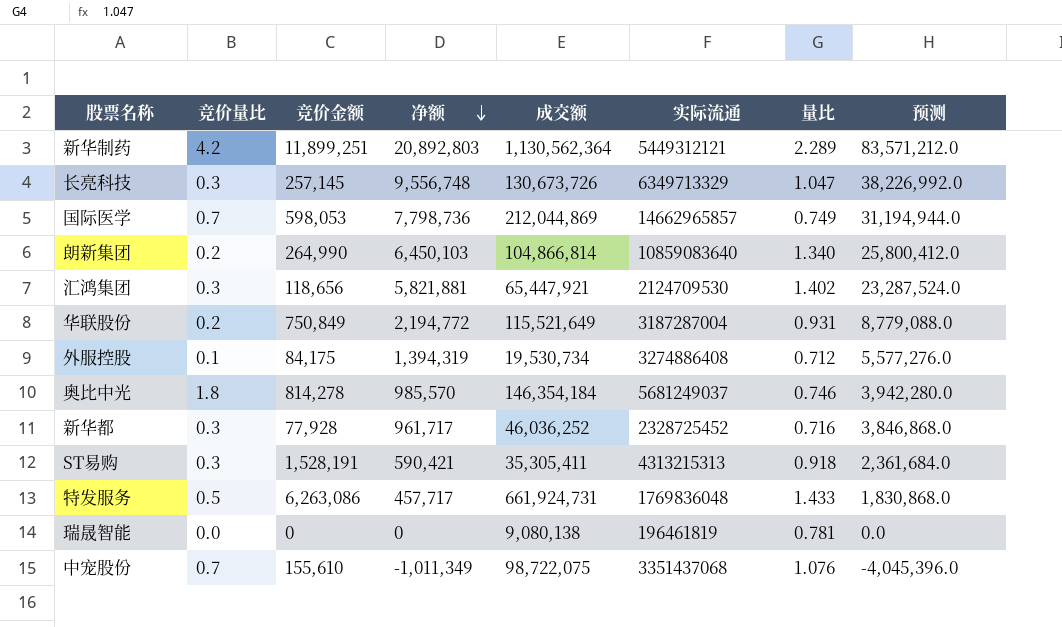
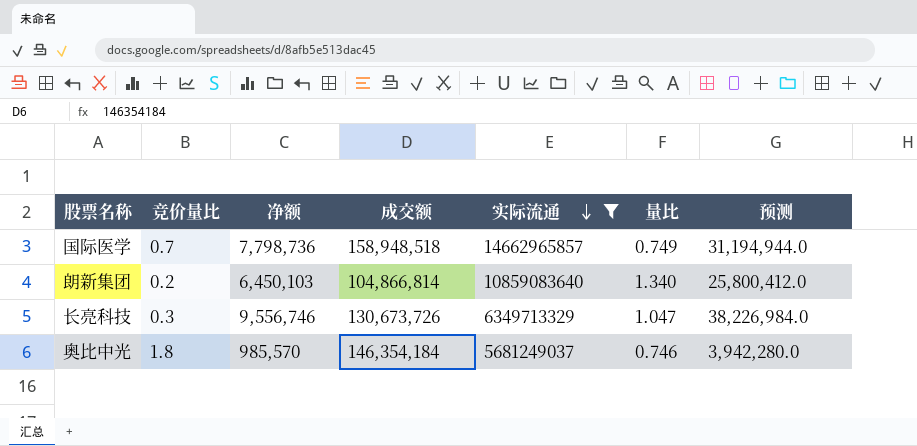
filter: none -> 实际流通 >= 5681249037
row order: 净额 descending -> 实际流通 descending
column 竞价金额 | position: 3 -> none
国际医学 | 成交额: 212,044,869 -> 158,948,518
长亮科技 | 净额: 9,556,748 -> 9,556,746
长亮科技 | 预测: 38,226,992.0 -> 38,226,984.0

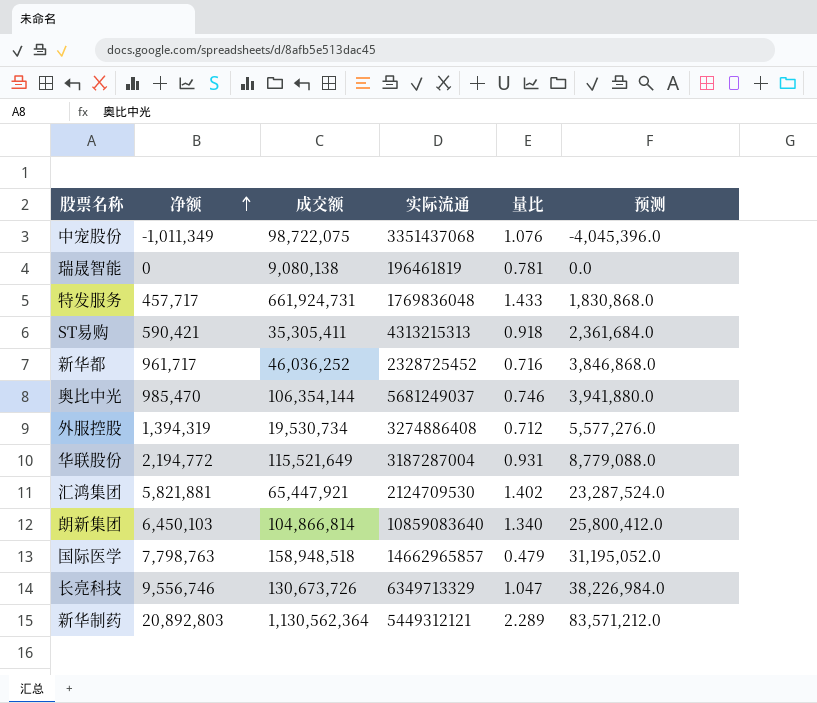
filter: 实际流通 >= 5681249037 -> none
row order: 实际流通 descending -> 净额 ascending
column 竞价量比 | position: 2 -> none
奥比中光 | 净额: 985,570 -> 985,470
奥比中光 | 成交额: 146,354,184 -> 106,354,144
奥比中光 | 预测: 3,942,280.0 -> 3,941,880.0
国际医学 | 净额: 7,798,736 -> 7,798,763
国际医学 | 量比: 0.749 -> 0.479
国际医学 | 预测: 31,194,944.0 -> 31,195,052.0

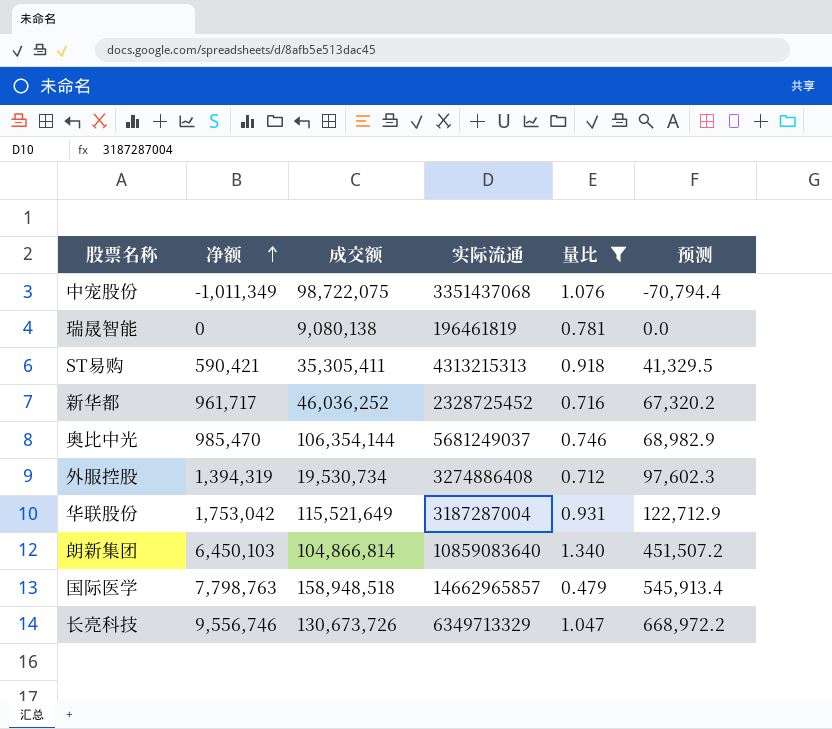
filter: none -> 量比 <= 1.340
column 预测 | formula: [净额] * 4 -> [净额] * 0.07
华联股份 | 净额: 2,194,772 -> 1,753,042

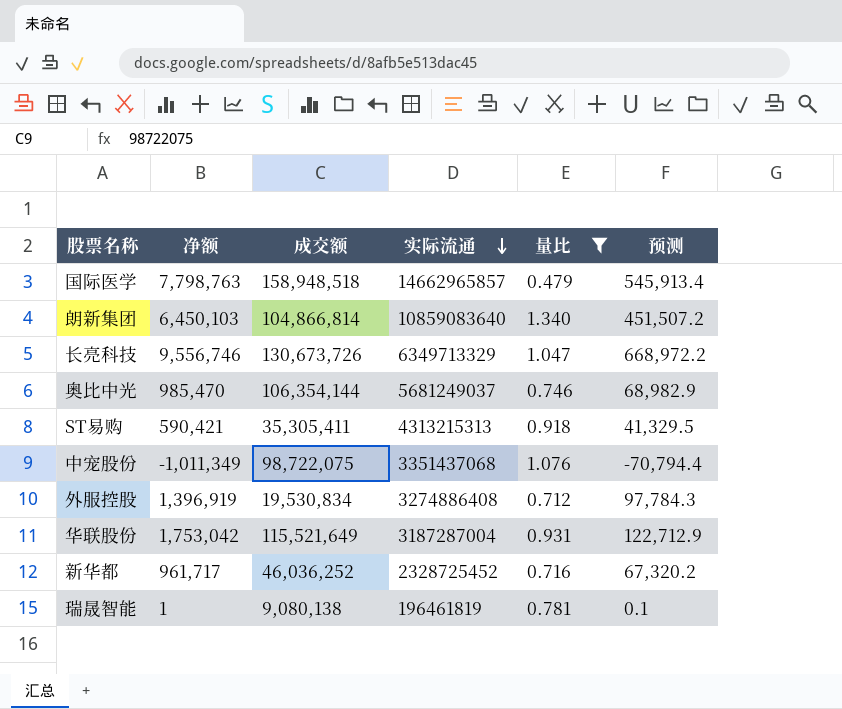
row order: 净额 ascending -> 实际流通 descending
外服控股 | 净额: 1,394,319 -> 1,396,919
外服控股 | 成交额: 19,530,734 -> 19,530,834
外服控股 | 预测: 97,602.3 -> 97,784.3
瑞晟智能 | 净额: 0 -> 1
瑞晟智能 | 预测: 0.0 -> 0.1

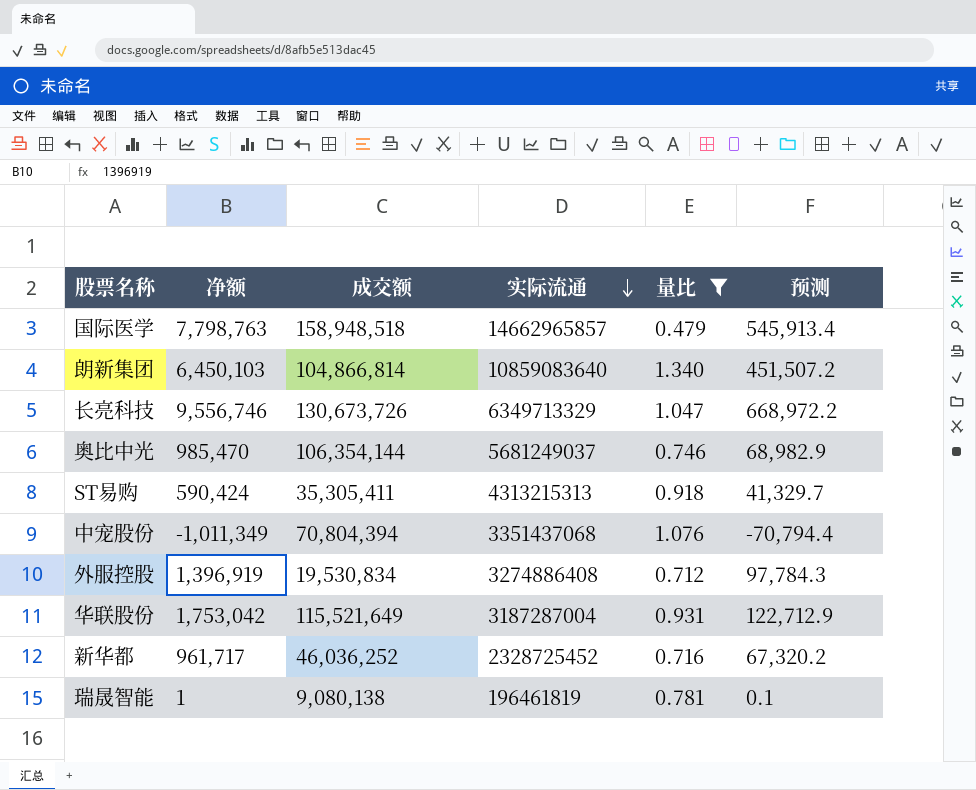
ST易购 | 净额: 590,421 -> 590,424
ST易购 | 预测: 41,329.5 -> 41,329.7
中宠股份 | 成交额: 98,722,075 -> 70,804,394

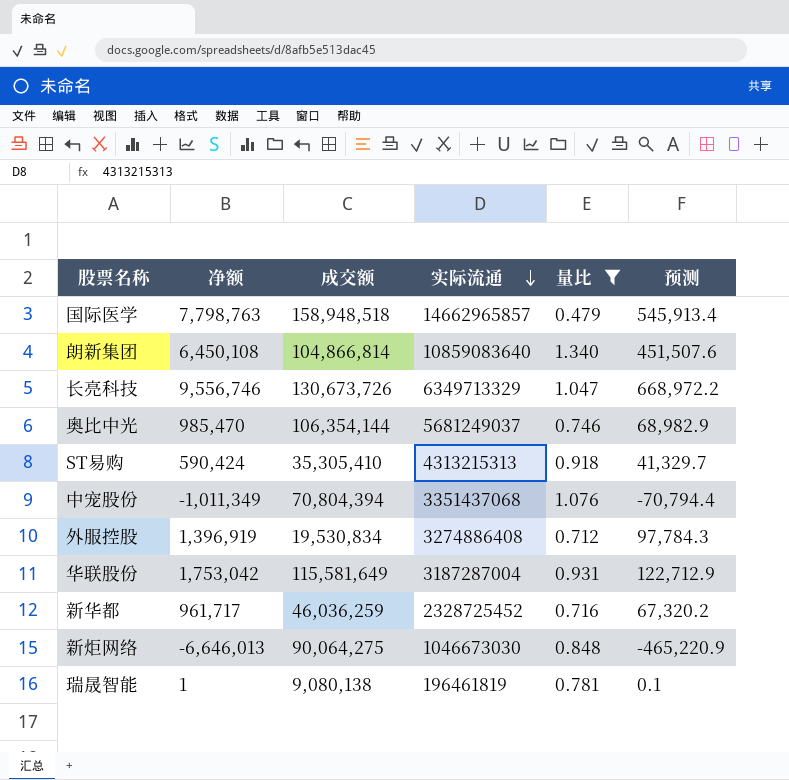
朗新集团 | 净额: 6,450,103 -> 6,450,108
朗新集团 | 预测: 451,507.2 -> 451,507.6
ST易购 | 成交额: 35,305,411 -> 35,305,410
华联股份 | 成交额: 115,521,649 -> 115,581,649
新华都 | 成交额: 46,036,252 -> 46,036,259
row 新炬网络: none -> -6,646,013 | 90,064,275 | 1046673030 | 0.848 | -465,220.9

